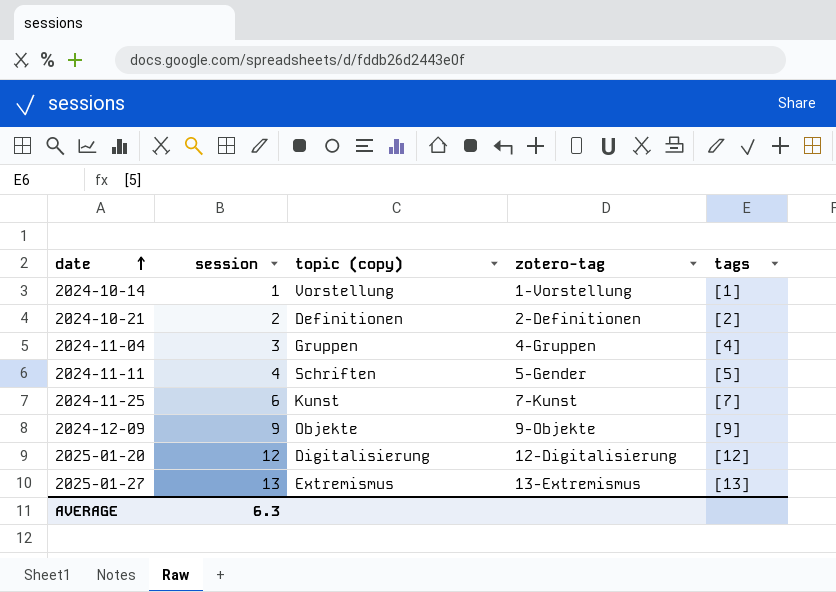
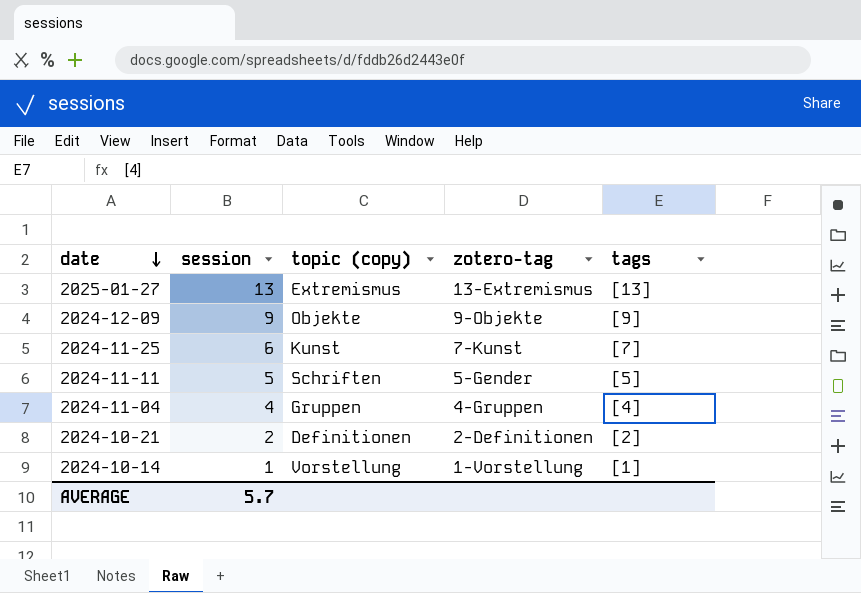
row order: date ascending -> date descending
row 2025-01-20: 12 | Digitalisierung | 12-Digitalisierung | [12] -> none
2024-11-11 | session: 4 -> 5
2024-11-04 | session: 3 -> 4
AVERAGE | session: 6.3 -> 5.7

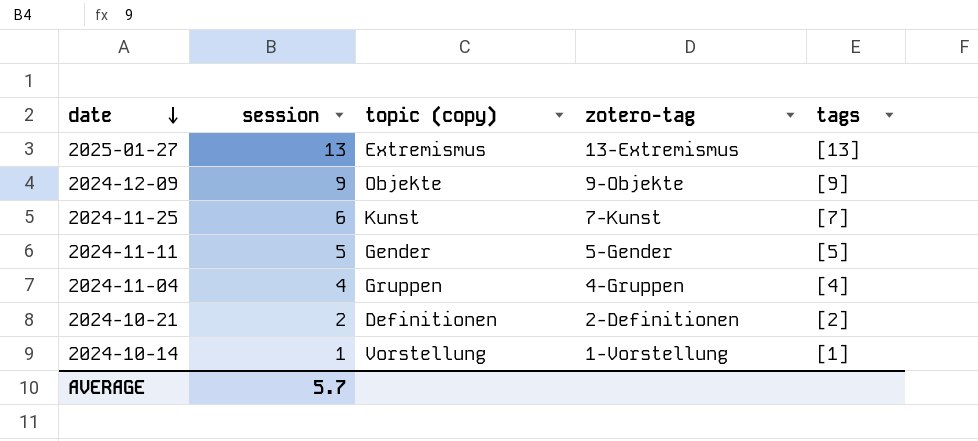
2024-11-11 | topic (copy): Schriften -> Gender

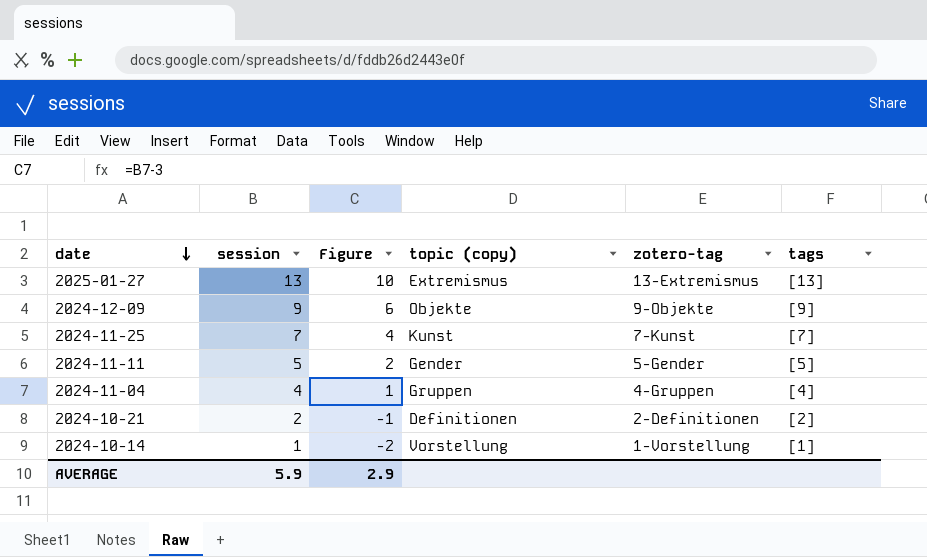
column Figure | formula: none -> [session] - 3
2024-11-25 | session: 6 -> 7
AVERAGE | session: 5.7 -> 5.9

